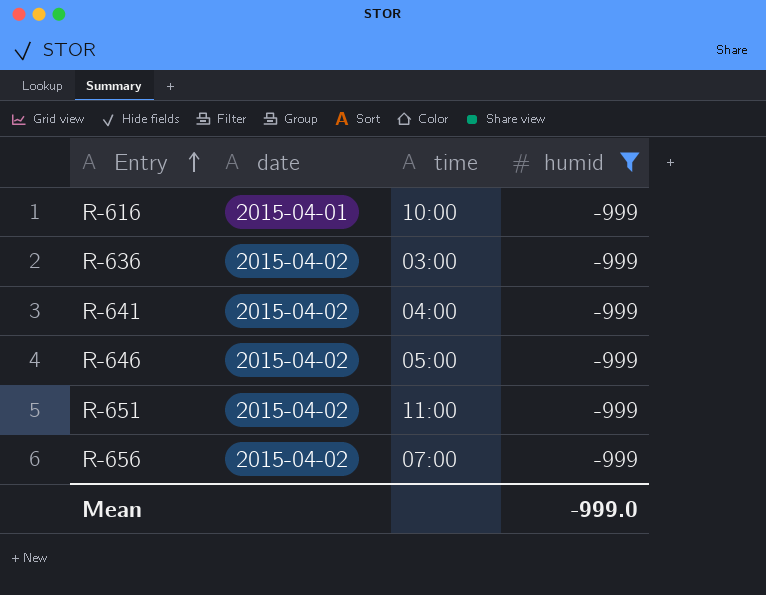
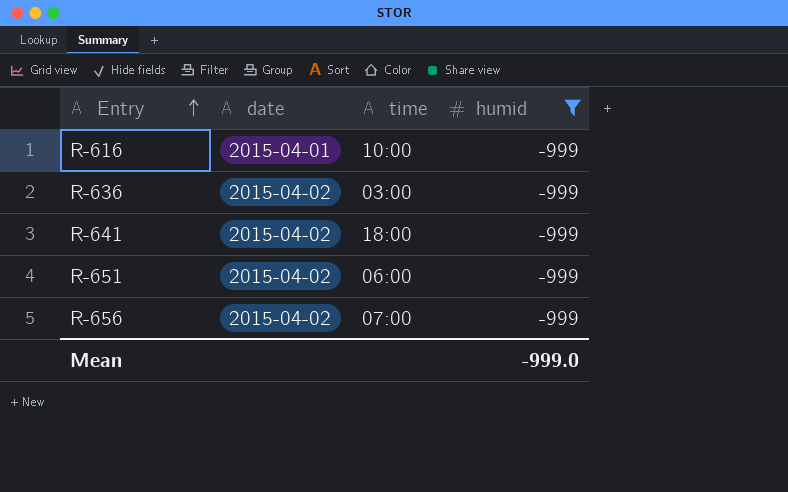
row R-646: 2015-04-02 | 05:00 | -999 -> none
R-641 | time: 04:00 -> 18:00
R-651 | time: 11:00 -> 06:00

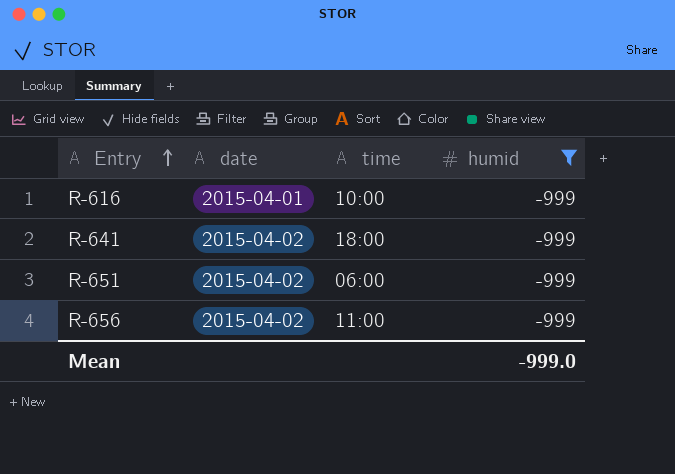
row R-636: 2015-04-02 | 03:00 | -999 -> none
R-656 | time: 07:00 -> 11:00

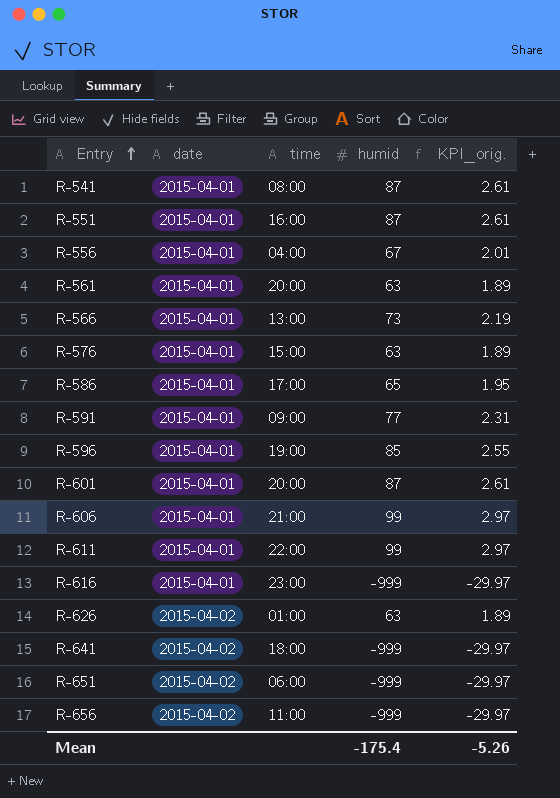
filter: humid = -999 -> none
column KPI_orig. | formula: none -> [humid] * 0.03
R-616 | time: 10:00 -> 23:00
Mean | humid: -999.0 -> -175.4

